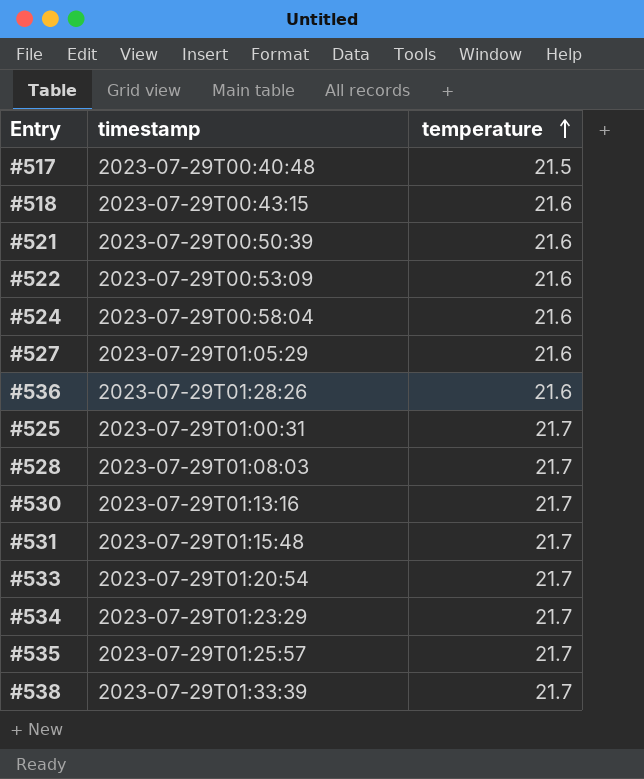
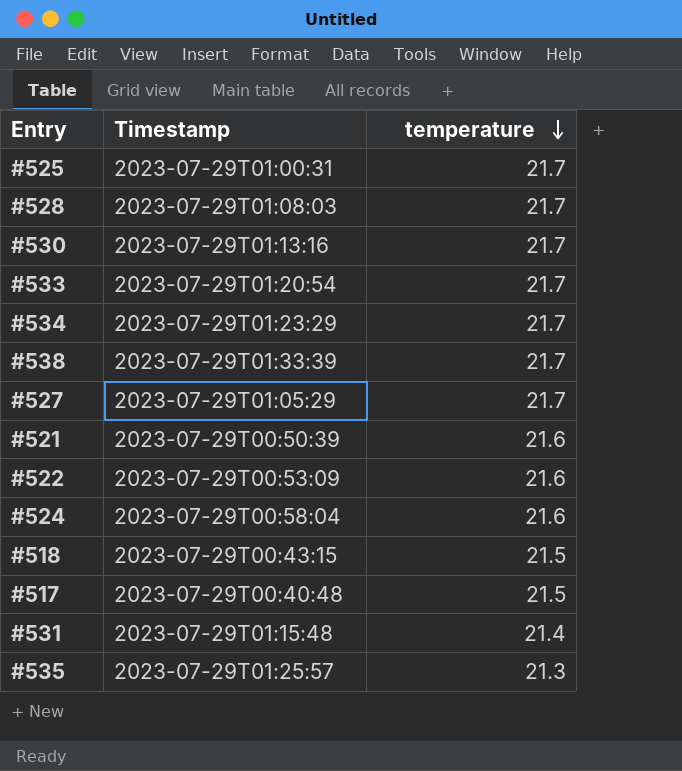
row order: temperature ascending -> temperature descending
column name: timestamp -> Timestamp
row #536: 2023-07-29T01:28:26 | 21.6 -> none
#527 | temperature: 21.6 -> 21.7
#518 | temperature: 21.6 -> 21.5
#531 | temperature: 21.7 -> 21.4
#535 | temperature: 21.7 -> 21.3

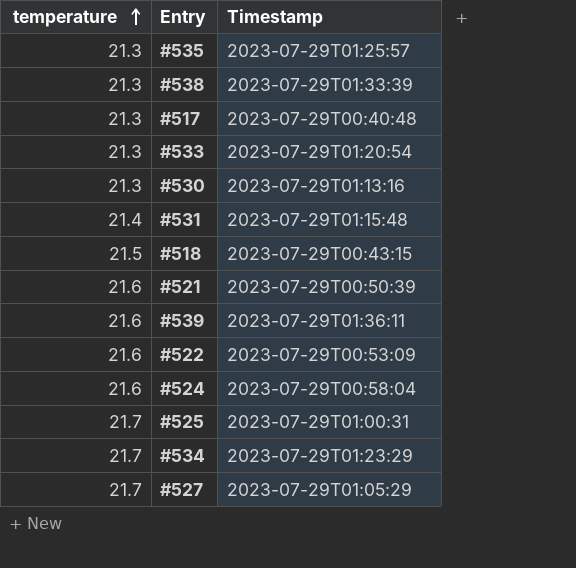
row order: temperature descending -> temperature ascending
column temperature | position: 3 -> 1
row #528: 2023-07-29T01:08:03 | 21.7 -> none
#538 | temperature: 21.7 -> 21.3
#517 | temperature: 21.5 -> 21.3
#533 | temperature: 21.7 -> 21.3
#530 | temperature: 21.7 -> 21.3
row #539: none -> 21.6 | 2023-07-29T01:36:11

